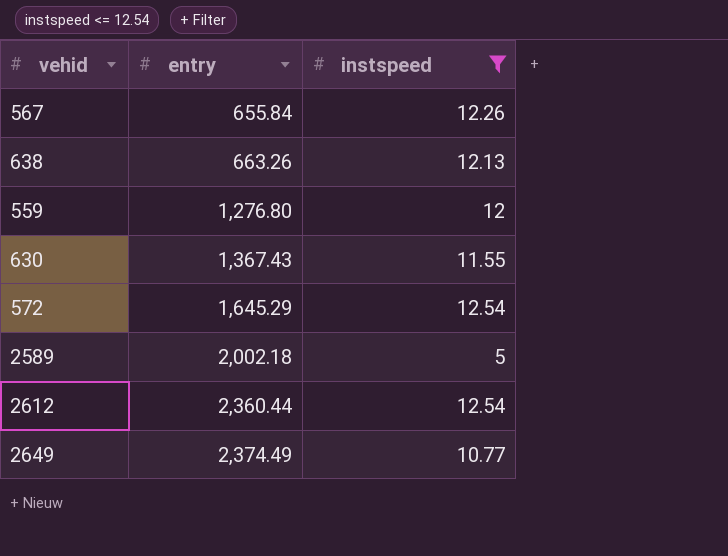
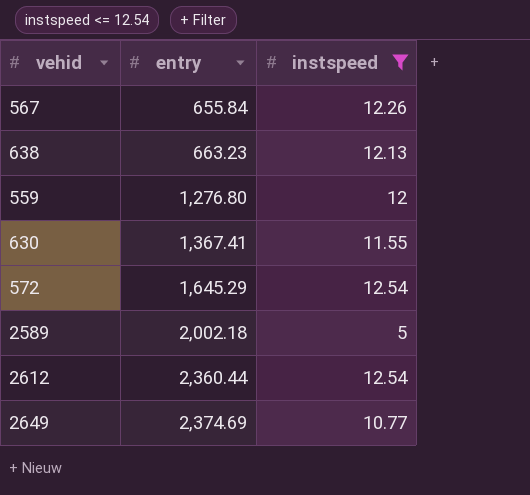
638 | entry: 663.26 -> 663.23
630 | entry: 1,367.43 -> 1,367.41
2649 | entry: 2,374.49 -> 2,374.69

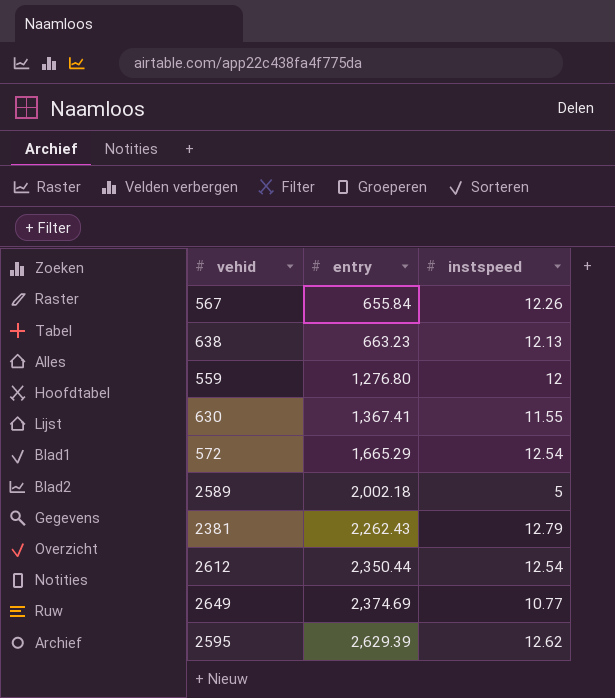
filter: instspeed <= 12.54 -> none
572 | entry: 1,645.29 -> 1,665.29
2612 | entry: 2,360.44 -> 2,350.44

